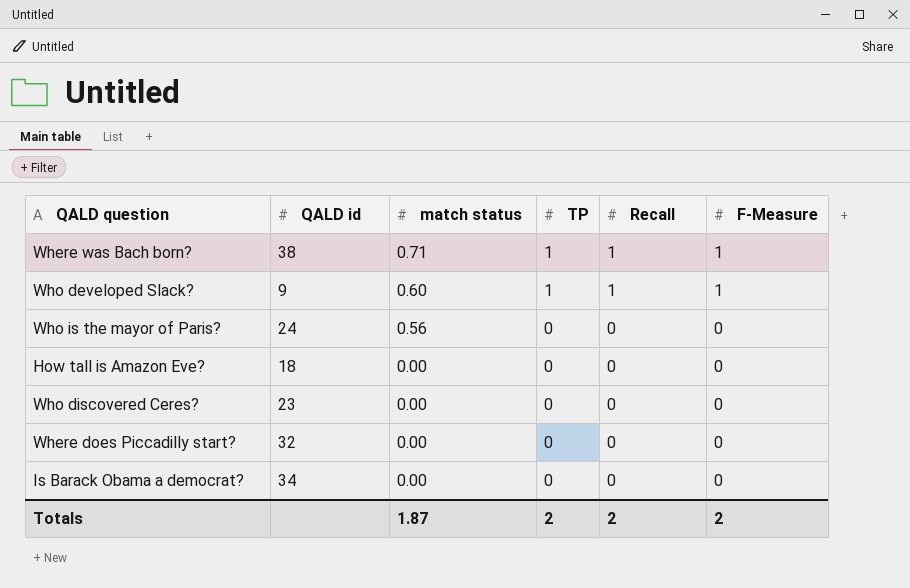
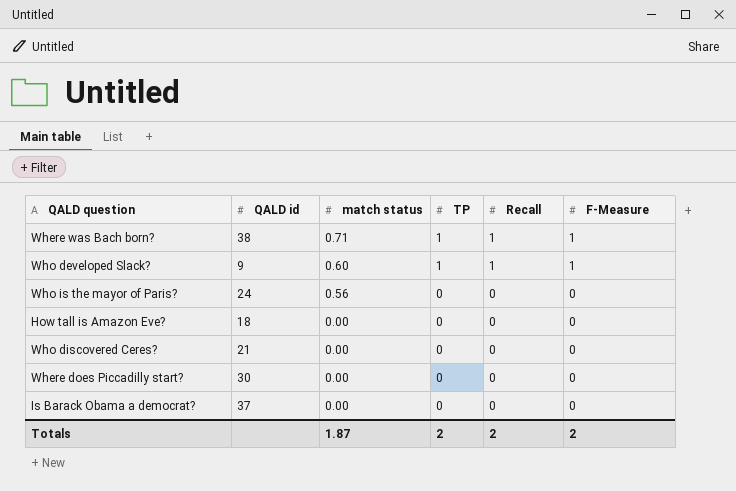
Who discovered Ceres? | QALD id: 23 -> 21
Where does Piccadilly start? | QALD id: 32 -> 30
Is Barack Obama a democrat? | QALD id: 34 -> 37

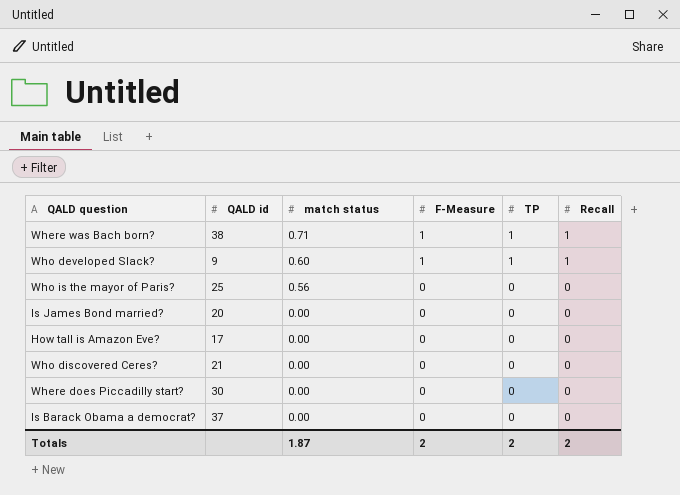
column F-Measure | position: 6 -> 4
Who is the mayor of Paris? | QALD id: 24 -> 25
row Is James Bond married?: none -> 20 | 0.00 | 0 | 0 | 0
How tall is Amazon Eve? | QALD id: 18 -> 17

